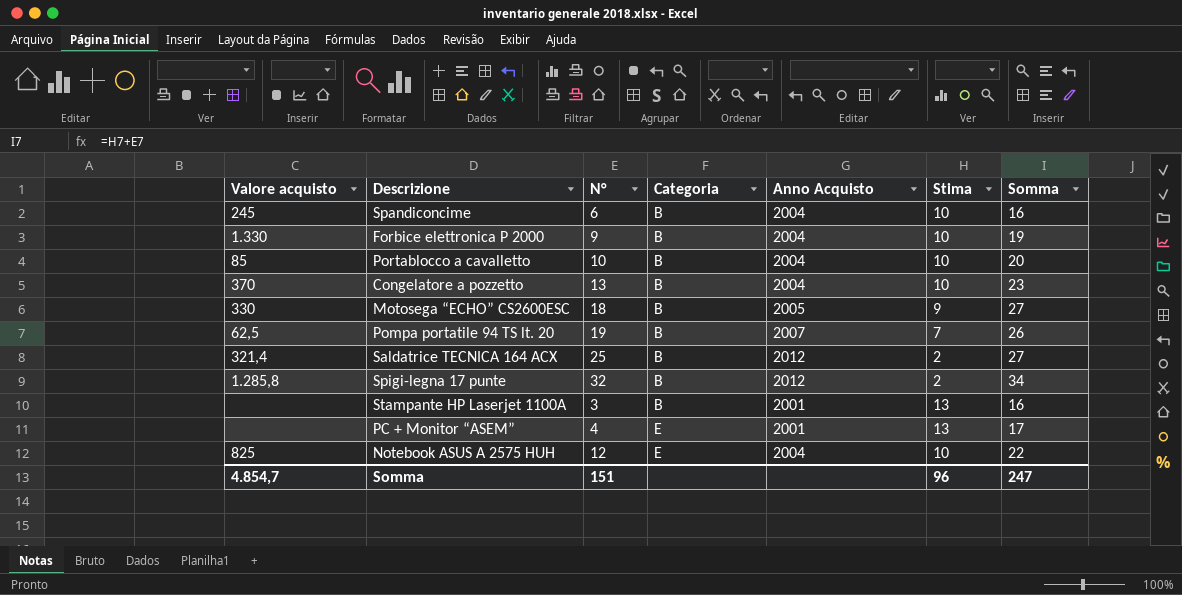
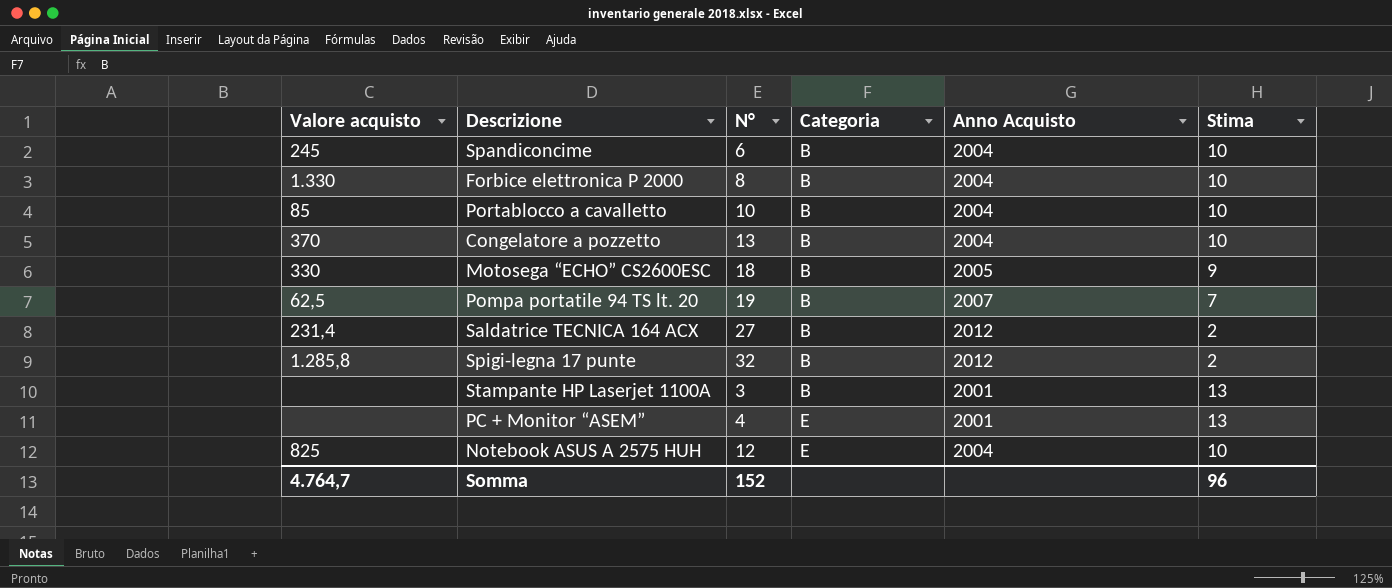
column Somma | formula: [N°] + [Stima] -> none
Forbice elettronica P 2000 | N°: 9 -> 8
Saldatrice TECNICA 164 ACX | Valore acquisto: 321,4 -> 231,4
Saldatrice TECNICA 164 ACX | N°: 25 -> 27
Somma | Valore acquisto: 4.854,7 -> 4.764,7
Somma | N°: 151 -> 152

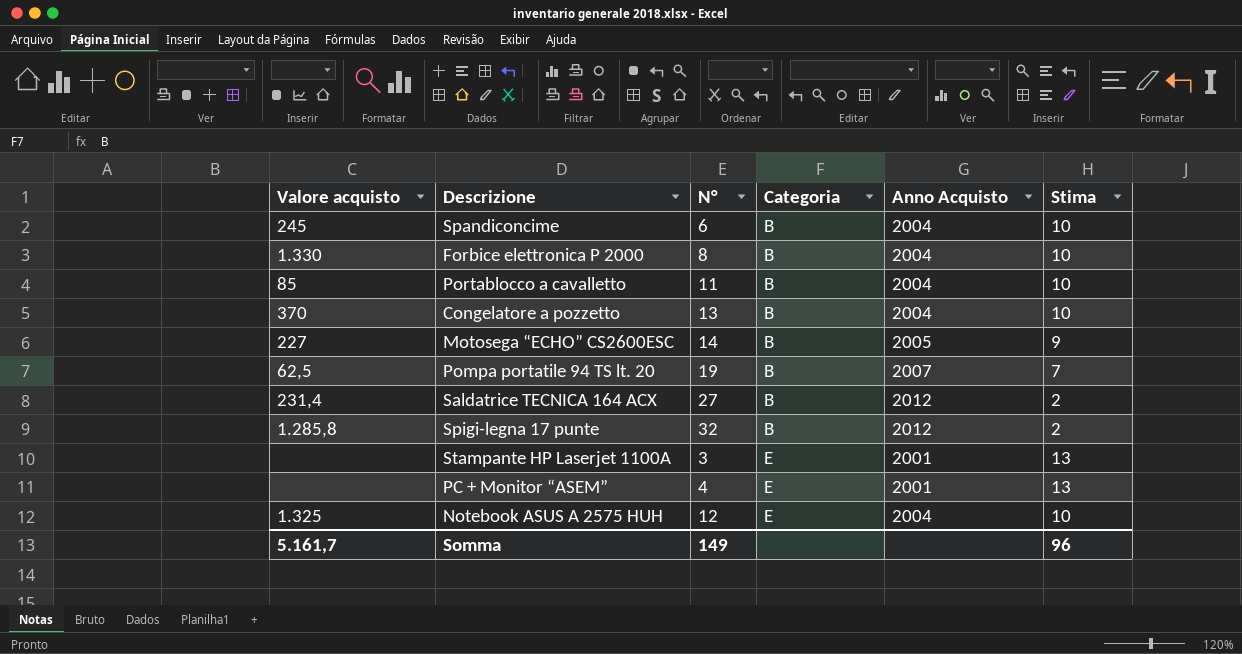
Portablocco a cavalletto | N°: 10 -> 11
Motosega “ECHO” CS2600ESC | Valore acquisto: 330 -> 227
Motosega “ECHO” CS2600ESC | N°: 18 -> 14
Stampante HP Laserjet 1100A | Categoria: B -> E
Notebook ASUS A 2575 HUH | Valore acquisto: 825 -> 1.325
Somma | Valore acquisto: 4.764,7 -> 5.161,7
Somma | N°: 152 -> 149

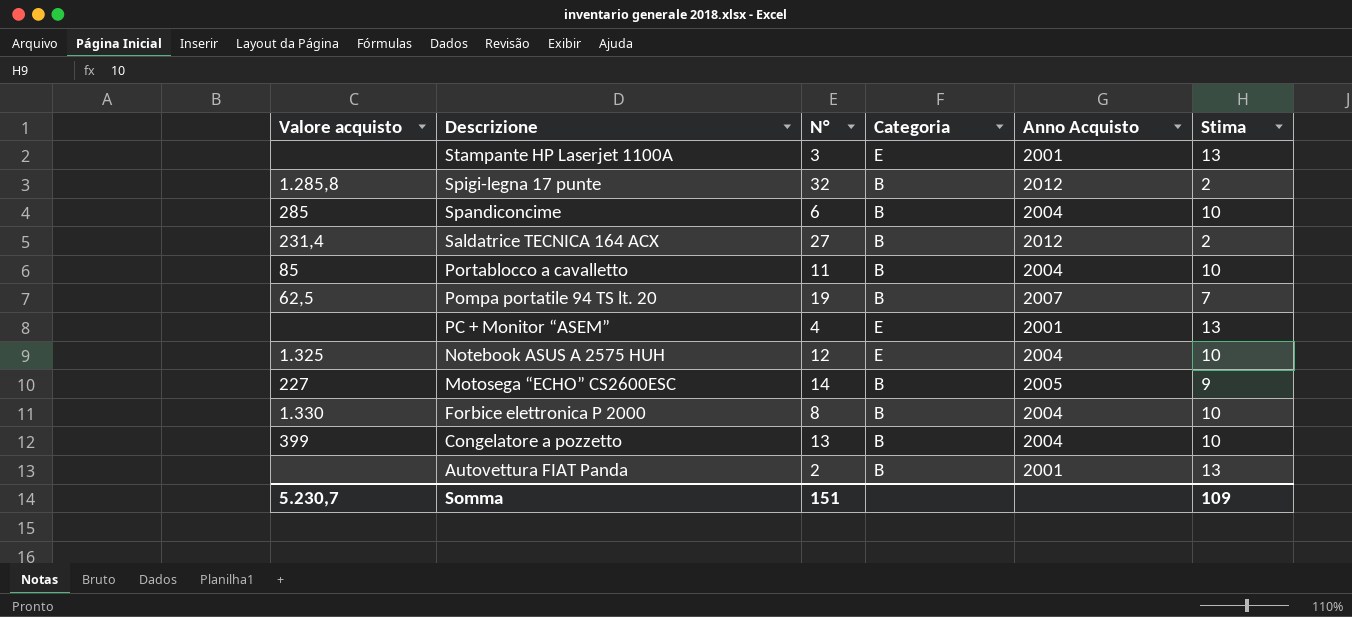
row order: Categoria ascending -> Descrizione descending
Spandiconcime | Valore acquisto: 245 -> 285
Congelatore a pozzetto | Valore acquisto: 370 -> 399
row Autovettura FIAT Panda: none -> none | 2 | B | 2001 | 13
Somma | Valore acquisto: 5.161,7 -> 5.230,7
Somma | N°: 149 -> 151
Somma | Stima: 96 -> 109

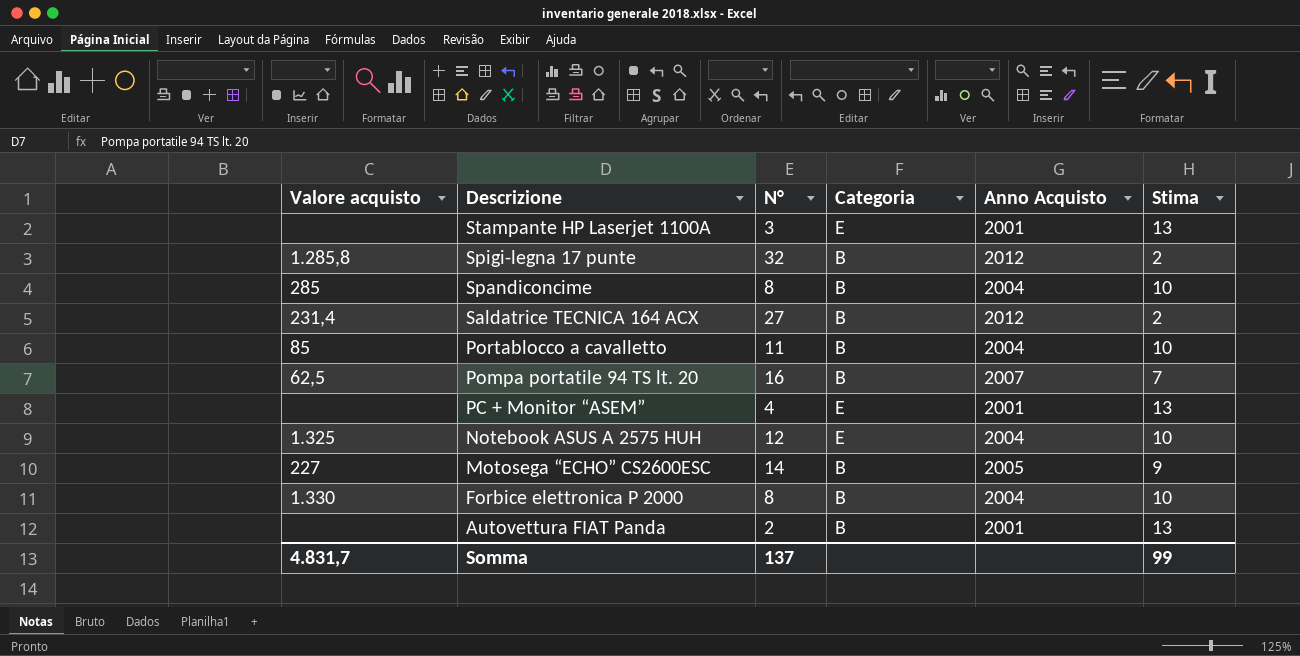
row Congelatore a pozzetto: 399 | 13 | B | 2004 | 10 -> none
Spandiconcime | N°: 6 -> 8
Pompa portatile 94 TS lt. 20 | N°: 19 -> 16
Somma | Valore acquisto: 5.230,7 -> 4.831,7
Somma | N°: 151 -> 137
Somma | Stima: 109 -> 99

